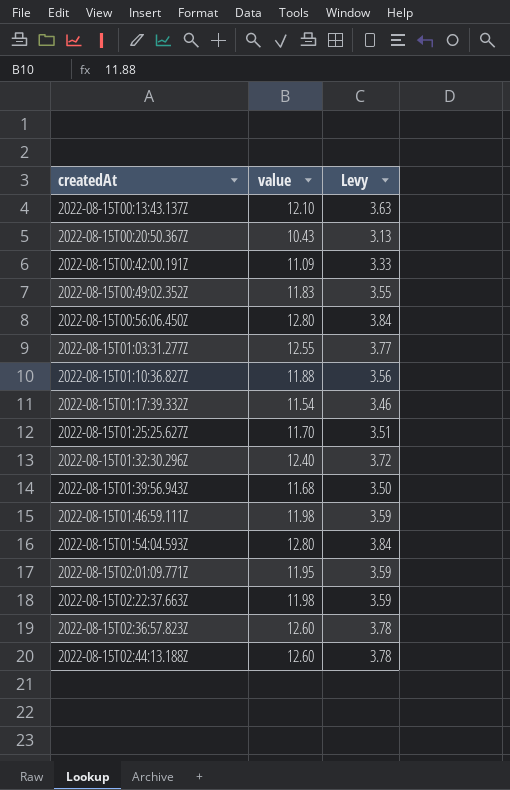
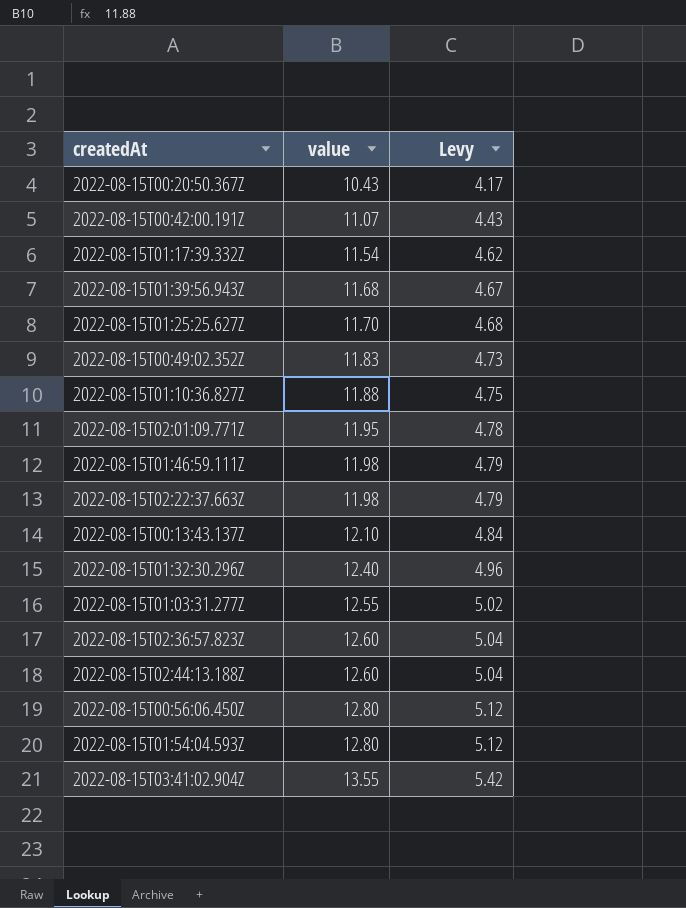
row order: createdAt ascending -> value ascending
column Levy | formula: [value] * 0.3 -> [value] * 0.4
2022-08-15T00:42:00.191Z | value: 11.09 -> 11.07
row 2022-08-15T03:41:02.904Z: none -> 13.55 | 5.42

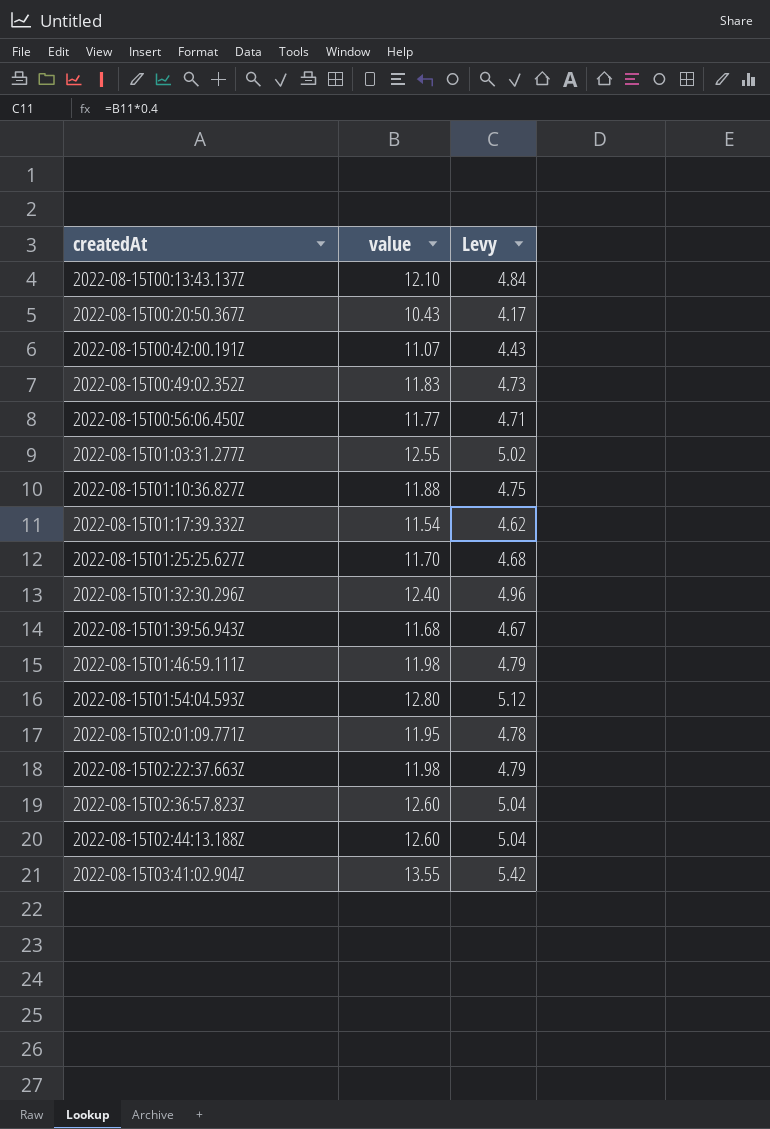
row order: value ascending -> createdAt ascending
2022-08-15T00:56:06.450Z | value: 12.80 -> 11.77
2022-08-15T00:56:06.450Z | Levy: 5.12 -> 4.71

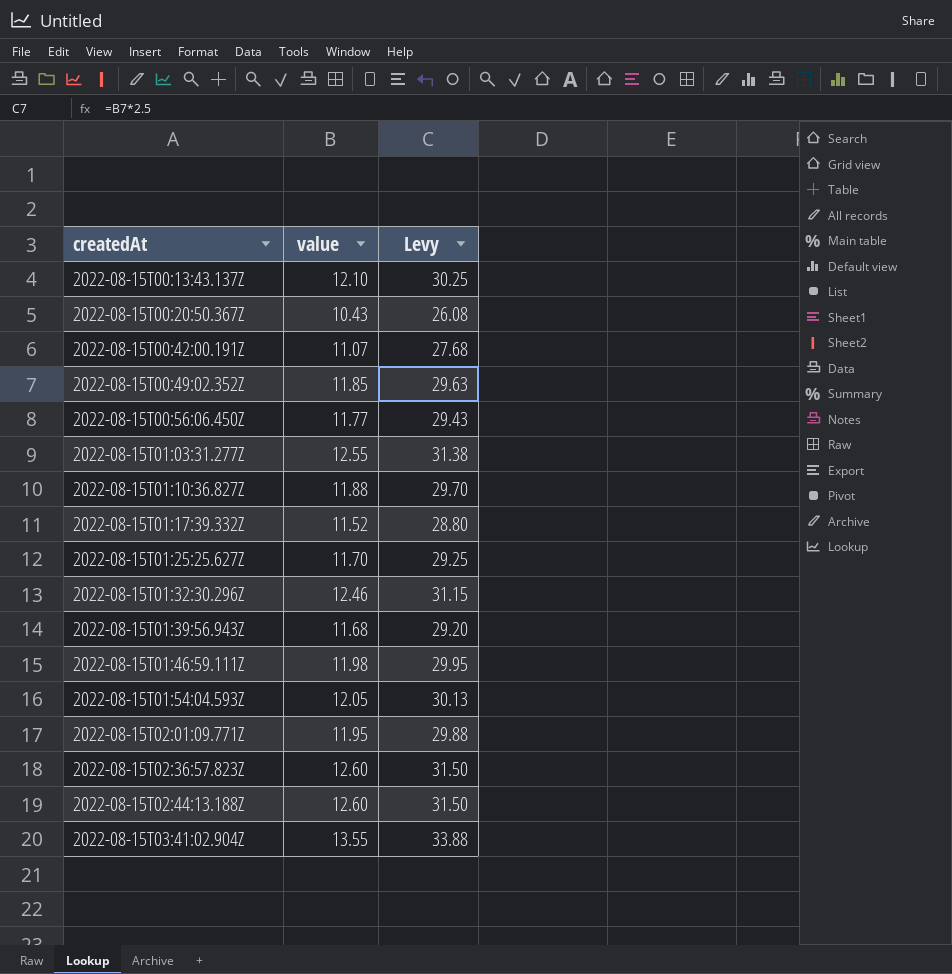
column Levy | formula: [value] * 0.4 -> [value] * 2.5
row 2022-08-15T02:22:37.663Z: 11.98 | 4.79 -> none
2022-08-15T00:49:02.352Z | value: 11.83 -> 11.85
2022-08-15T01:17:39.332Z | value: 11.54 -> 11.52
2022-08-15T01:32:30.296Z | value: 12.40 -> 12.46
2022-08-15T01:54:04.593Z | value: 12.80 -> 12.05

